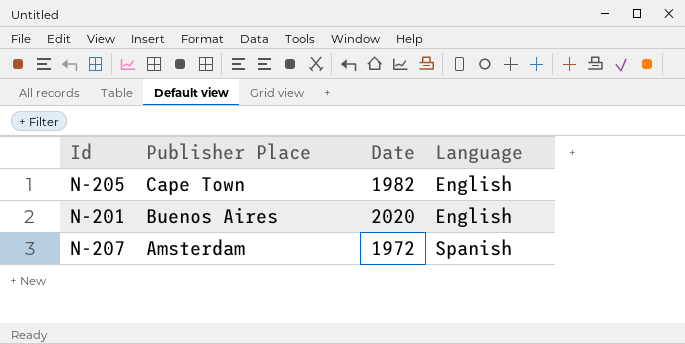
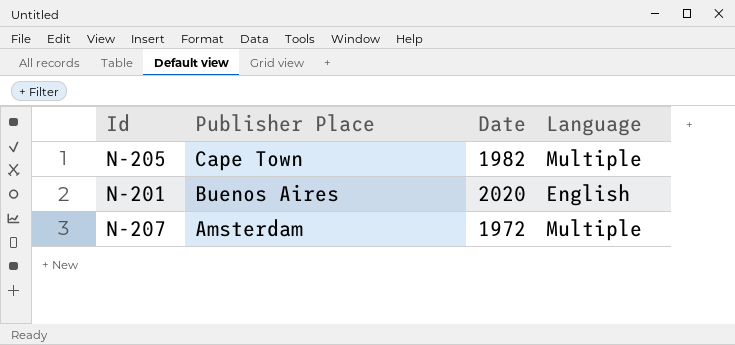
N-205 | Language: English -> Multiple
N-207 | Language: Spanish -> Multiple

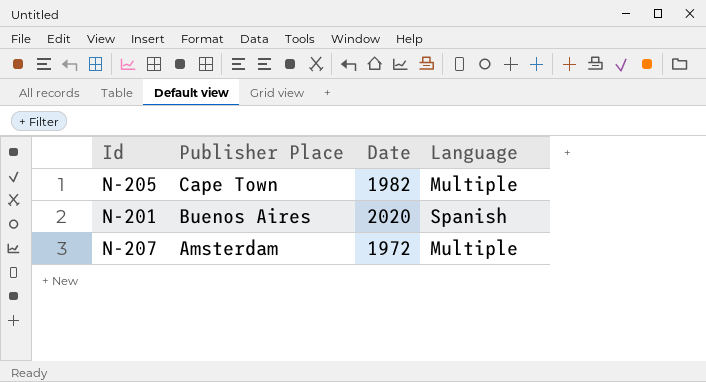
N-201 | Language: English -> Spanish

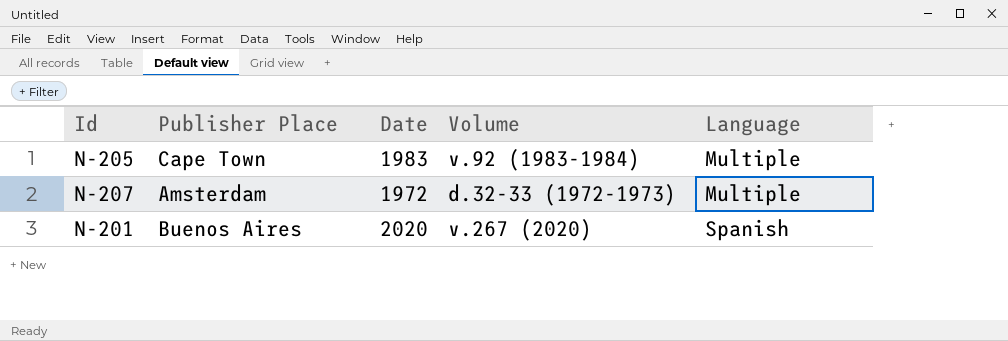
row order: Publisher Place descending -> Language ascending
column Volume | position: none -> 4
N-205 | Date: 1982 -> 1983

